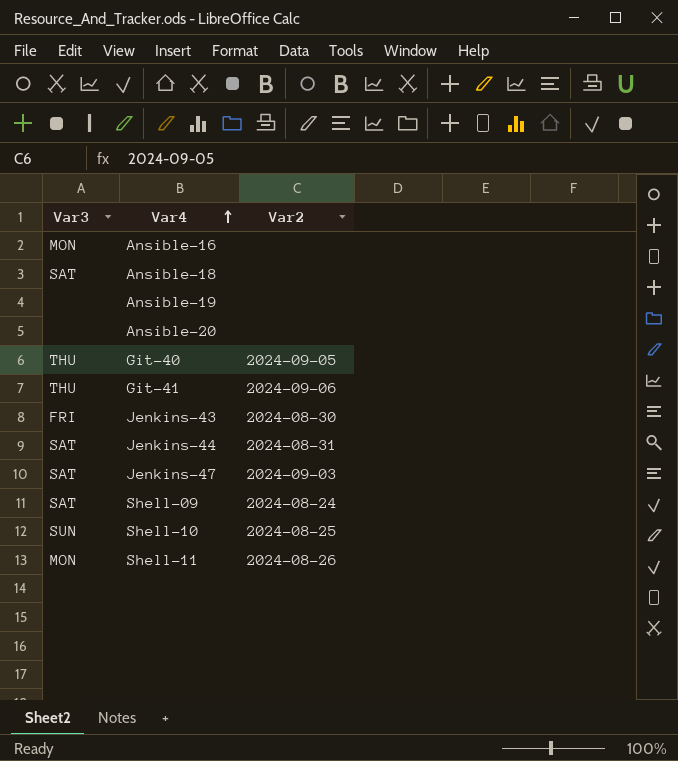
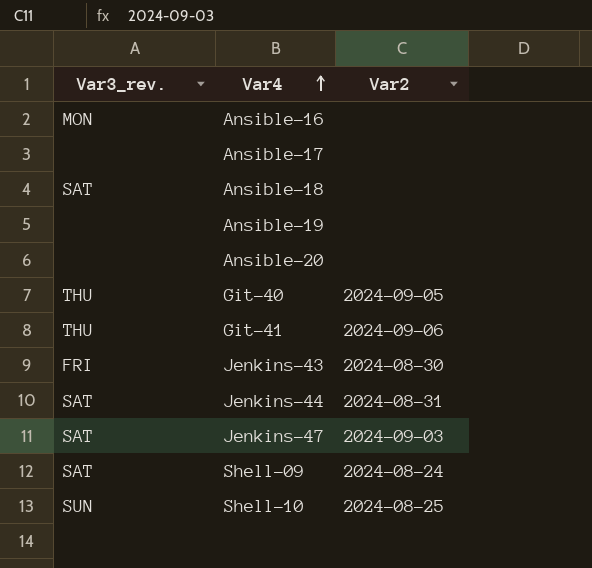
column name: Var3 -> Var3_rev.
row Shell-11: MON | 2024-08-26 -> none
row Ansible-17: none -> none | none

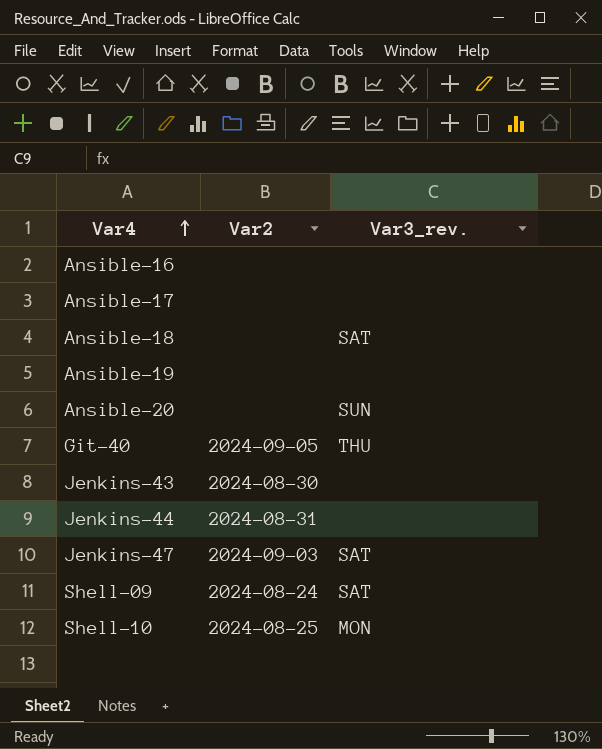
column Var3_rev. | position: 1 -> 3
row Git-41: THU | 2024-09-06 -> none
Ansible-16 | Var3_rev.: MON -> none
Ansible-20 | Var3_rev.: none -> SUN
Jenkins-43 | Var3_rev.: FRI -> none
Jenkins-44 | Var3_rev.: SAT -> none
Shell-10 | Var3_rev.: SUN -> MON

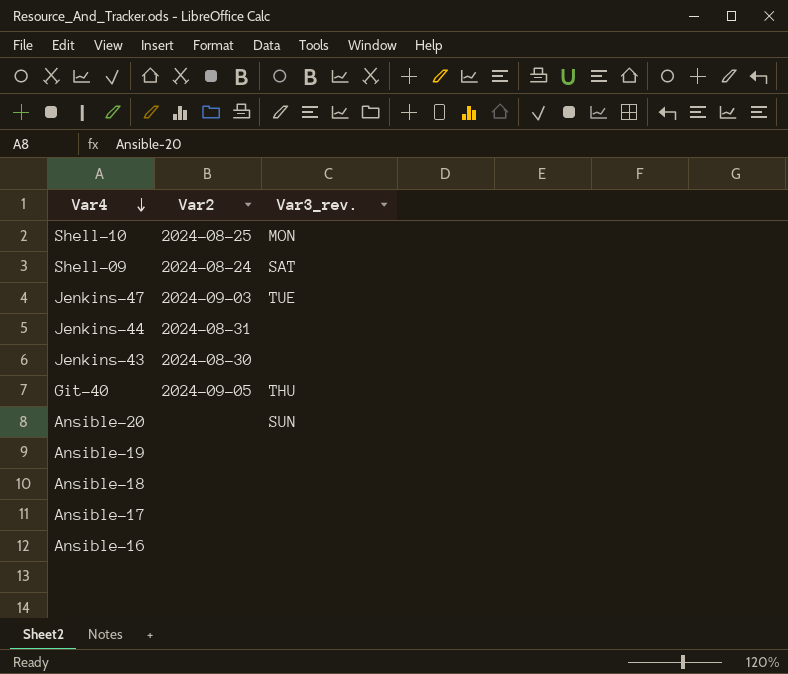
row order: Var4 ascending -> Var4 descending
Jenkins-47 | Var3_rev.: SAT -> TUE
Ansible-18 | Var3_rev.: SAT -> none

